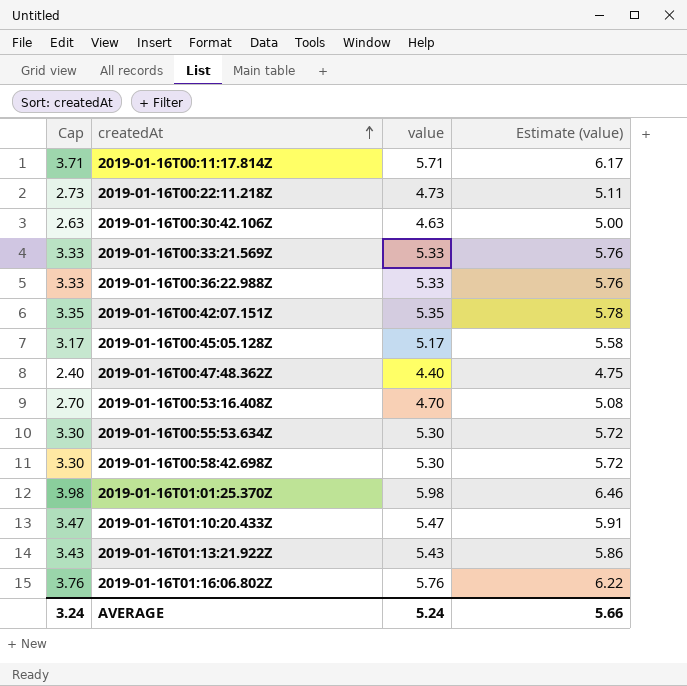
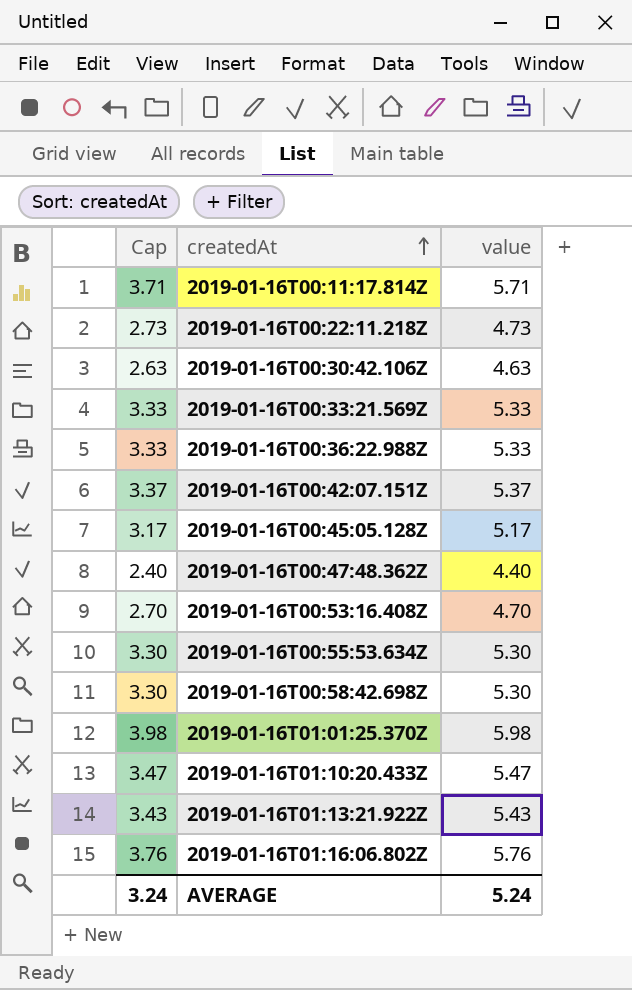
column Estimate (value) | formula: [value] * 1.08 -> none
2019-01-16T00:42:07.151Z | Cap: 3.35 -> 3.37
2019-01-16T00:42:07.151Z | value: 5.35 -> 5.37

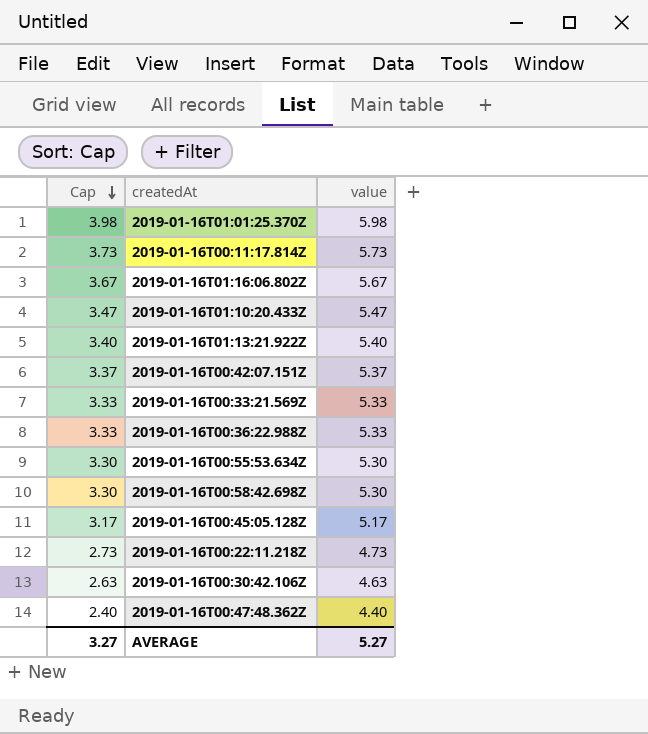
row order: createdAt ascending -> Cap descending
row 2019-01-16T00:53:16.408Z: 2.70 | 4.70 -> none
2019-01-16T00:11:17.814Z | Cap: 3.71 -> 3.73
2019-01-16T00:11:17.814Z | value: 5.71 -> 5.73
2019-01-16T01:16:06.802Z | Cap: 3.76 -> 3.67
2019-01-16T01:16:06.802Z | value: 5.76 -> 5.67
2019-01-16T01:13:21.922Z | Cap: 3.43 -> 3.40
2019-01-16T01:13:21.922Z | value: 5.43 -> 5.40
AVERAGE | Cap: 3.24 -> 3.27
AVERAGE | value: 5.24 -> 5.27

